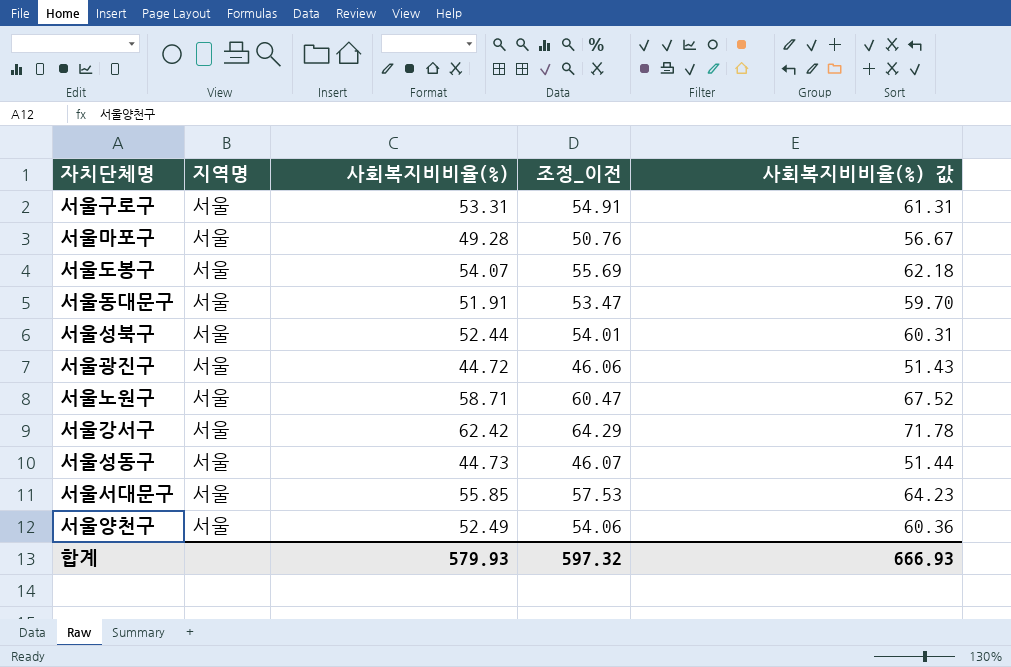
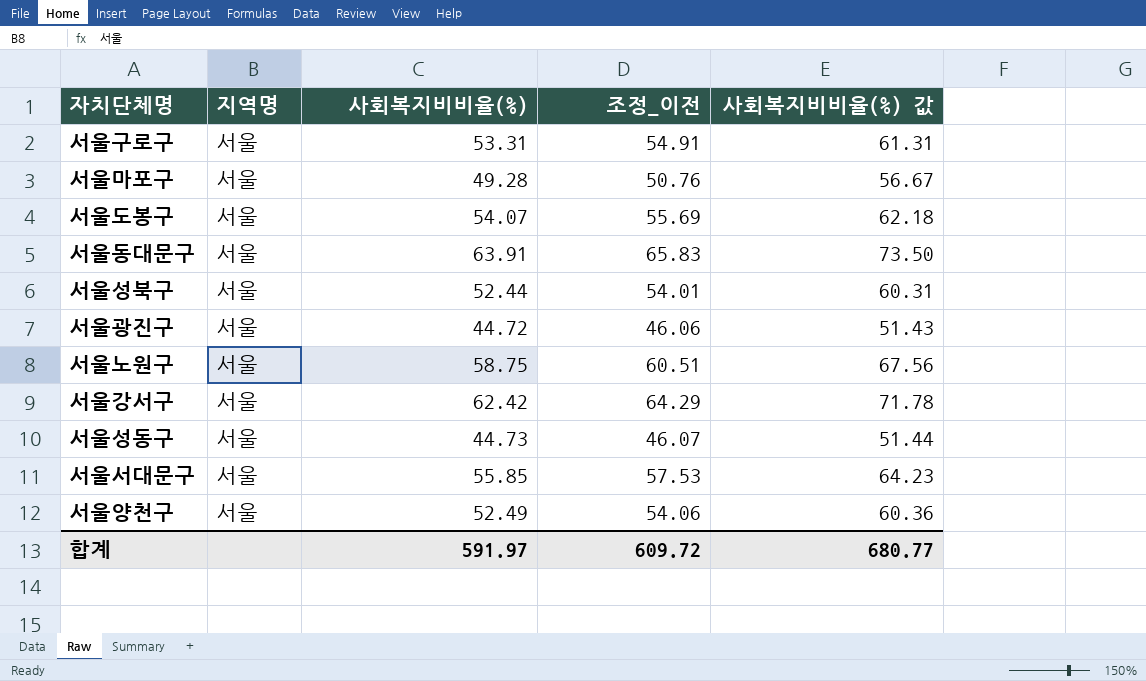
서울동대문구 | 사회복지비비율(%): 51.91 -> 63.91
서울동대문구 | 조정_이전: 53.47 -> 65.83
서울동대문구 | 사회복지비비율(%) 값: 59.70 -> 73.50
서울노원구 | 사회복지비비율(%): 58.71 -> 58.75
서울노원구 | 조정_이전: 60.47 -> 60.51
서울노원구 | 사회복지비비율(%) 값: 67.52 -> 67.56
합계 | 사회복지비비율(%): 579.93 -> 591.97
합계 | 조정_이전: 597.32 -> 609.72
합계 | 사회복지비비율(%) 값: 666.93 -> 680.77

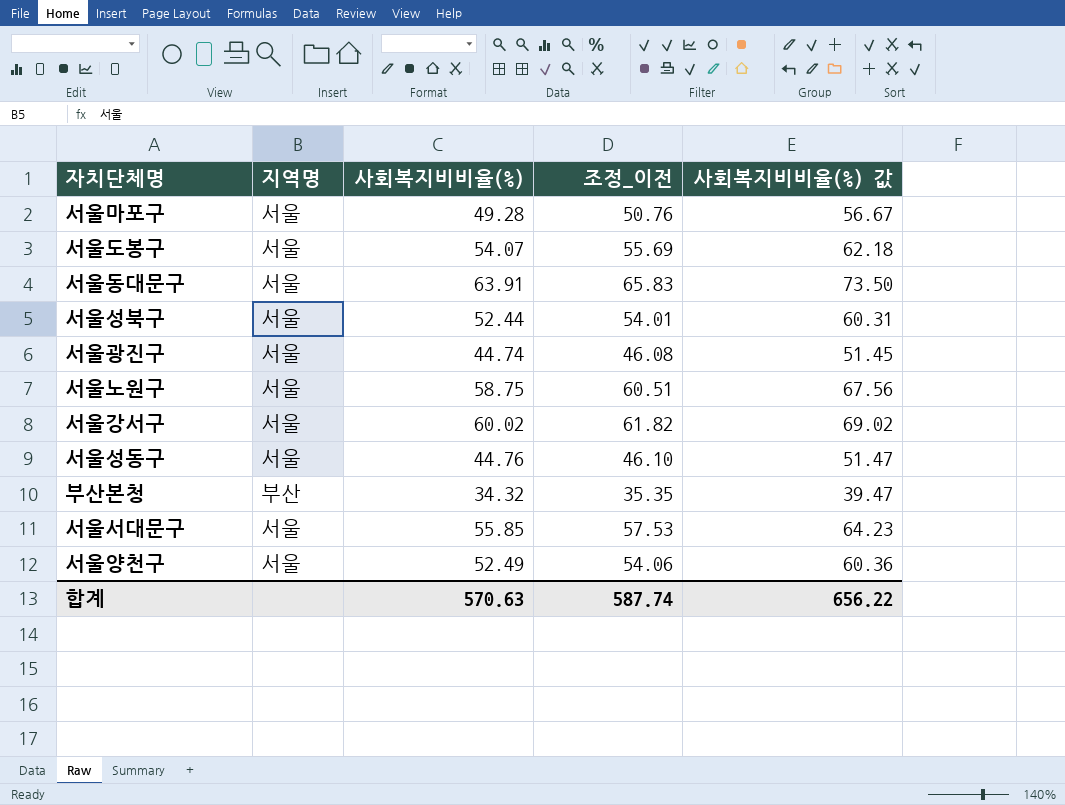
row 서울구로구: 서울 | 53.31 | 54.91 | 61.31 -> none
서울광진구 | 사회복지비비율(%): 44.72 -> 44.74
서울광진구 | 조정_이전: 46.06 -> 46.08
서울광진구 | 사회복지비비율(%) 값: 51.43 -> 51.45
서울강서구 | 사회복지비비율(%): 62.42 -> 60.02
서울강서구 | 조정_이전: 64.29 -> 61.82
서울강서구 | 사회복지비비율(%) 값: 71.78 -> 69.02
서울성동구 | 사회복지비비율(%): 44.73 -> 44.76
서울성동구 | 조정_이전: 46.07 -> 46.10
서울성동구 | 사회복지비비율(%) 값: 51.44 -> 51.47
row 부산본청: none -> 부산 | 34.32 | 35.35 | 39.47
합계 | 사회복지비비율(%): 591.97 -> 570.63
합계 | 조정_이전: 609.72 -> 587.74
합계 | 사회복지비비율(%) 값: 680.77 -> 656.22

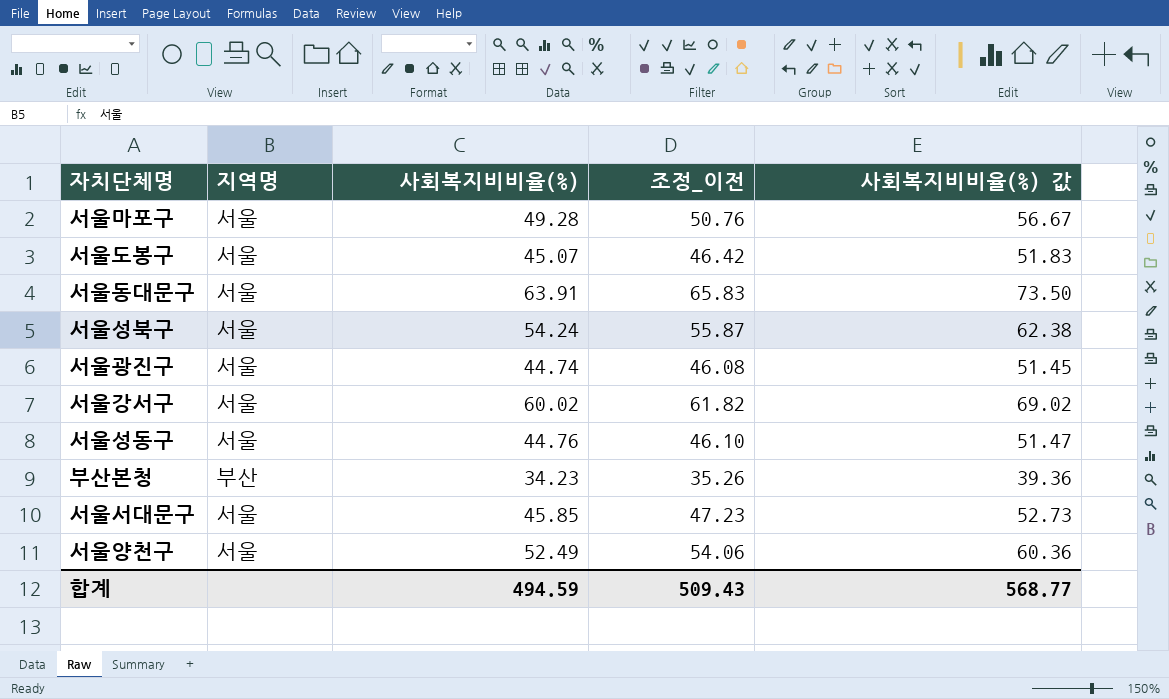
row 서울노원구: 서울 | 58.75 | 60.51 | 67.56 -> none
서울도봉구 | 사회복지비비율(%): 54.07 -> 45.07
서울도봉구 | 조정_이전: 55.69 -> 46.42
서울도봉구 | 사회복지비비율(%) 값: 62.18 -> 51.83
서울성북구 | 사회복지비비율(%): 52.44 -> 54.24
서울성북구 | 조정_이전: 54.01 -> 55.87
서울성북구 | 사회복지비비율(%) 값: 60.31 -> 62.38
부산본청 | 사회복지비비율(%): 34.32 -> 34.23
부산본청 | 조정_이전: 35.35 -> 35.26
부산본청 | 사회복지비비율(%) 값: 39.47 -> 39.36
서울서대문구 | 사회복지비비율(%): 55.85 -> 45.85
서울서대문구 | 조정_이전: 57.53 -> 47.23
서울서대문구 | 사회복지비비율(%) 값: 64.23 -> 52.73
합계 | 사회복지비비율(%): 570.63 -> 494.59
합계 | 조정_이전: 587.74 -> 509.43
합계 | 사회복지비비율(%) 값: 656.22 -> 568.77

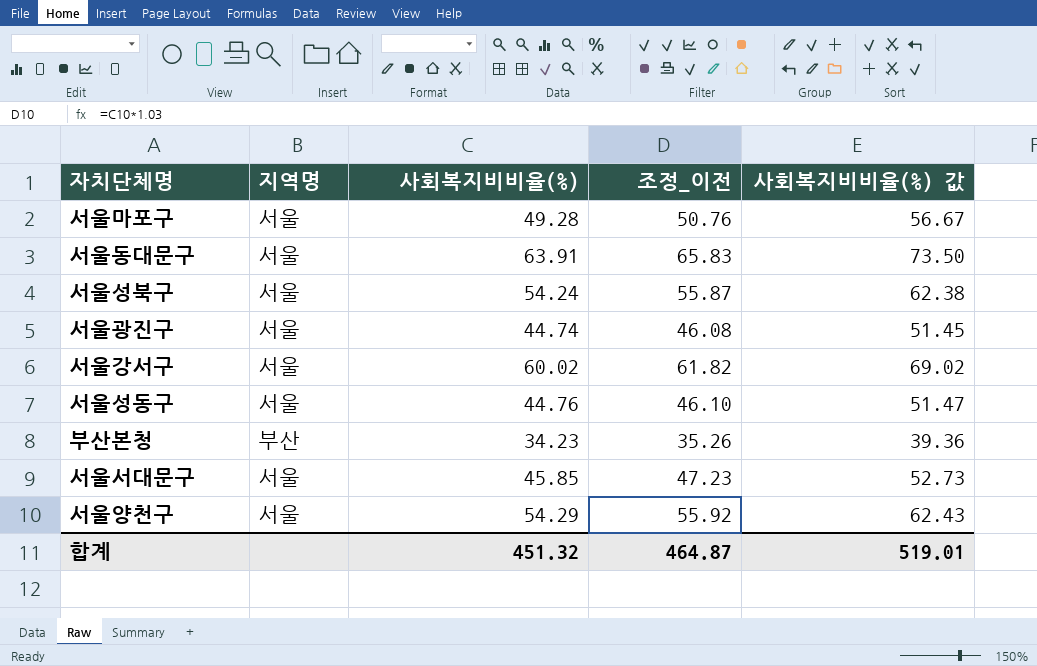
row 서울도봉구: 서울 | 45.07 | 46.42 | 51.83 -> none
서울양천구 | 사회복지비비율(%): 52.49 -> 54.29
서울양천구 | 조정_이전: 54.06 -> 55.92
서울양천구 | 사회복지비비율(%) 값: 60.36 -> 62.43
합계 | 사회복지비비율(%): 494.59 -> 451.32
합계 | 조정_이전: 509.43 -> 464.87
합계 | 사회복지비비율(%) 값: 568.77 -> 519.01

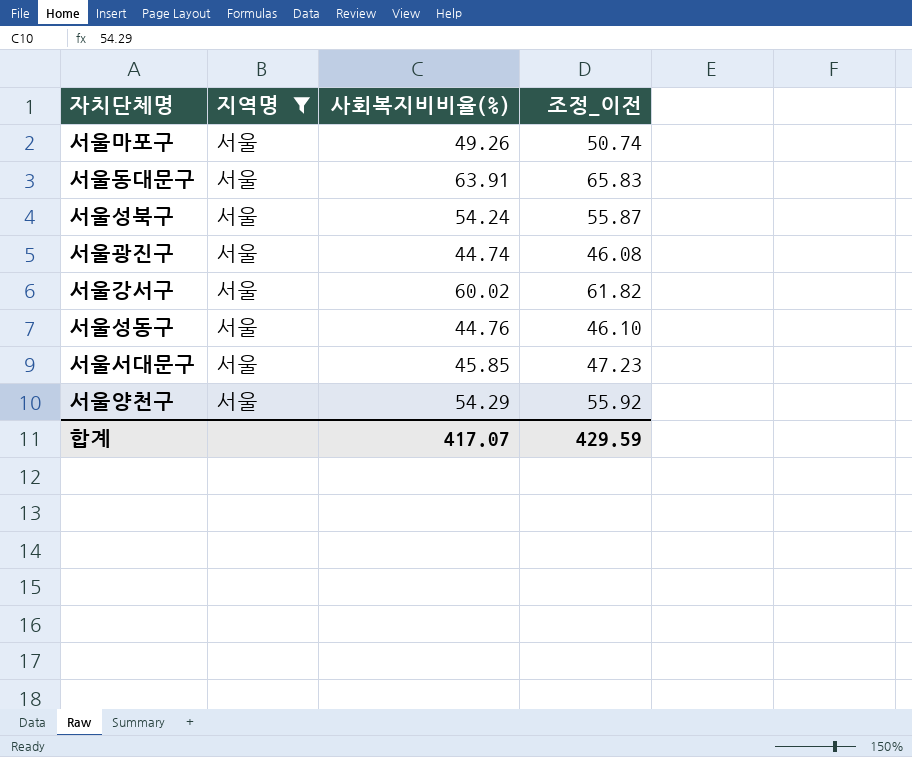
filter: none -> 지역명 = 서울
column 사회복지비비율(%) 값 | formula: [사회복지비비율(%)] * 1.15 -> none
서울마포구 | 사회복지비비율(%): 49.28 -> 49.26
서울마포구 | 조정_이전: 50.76 -> 50.74
합계 | 사회복지비비율(%): 451.32 -> 417.07
합계 | 조정_이전: 464.87 -> 429.59

